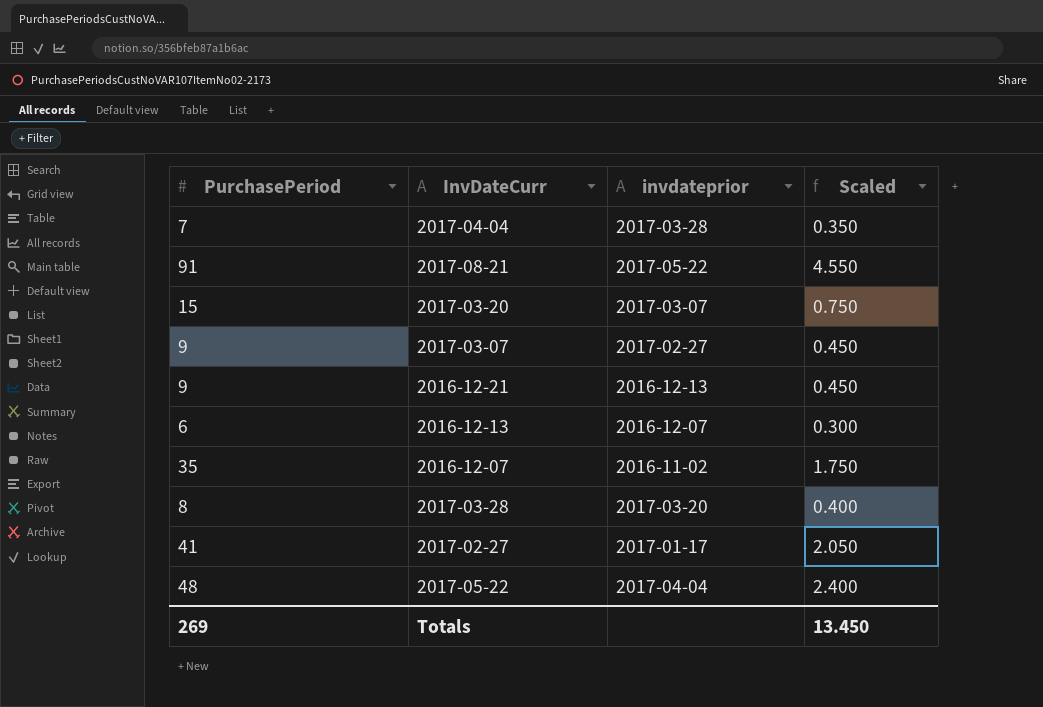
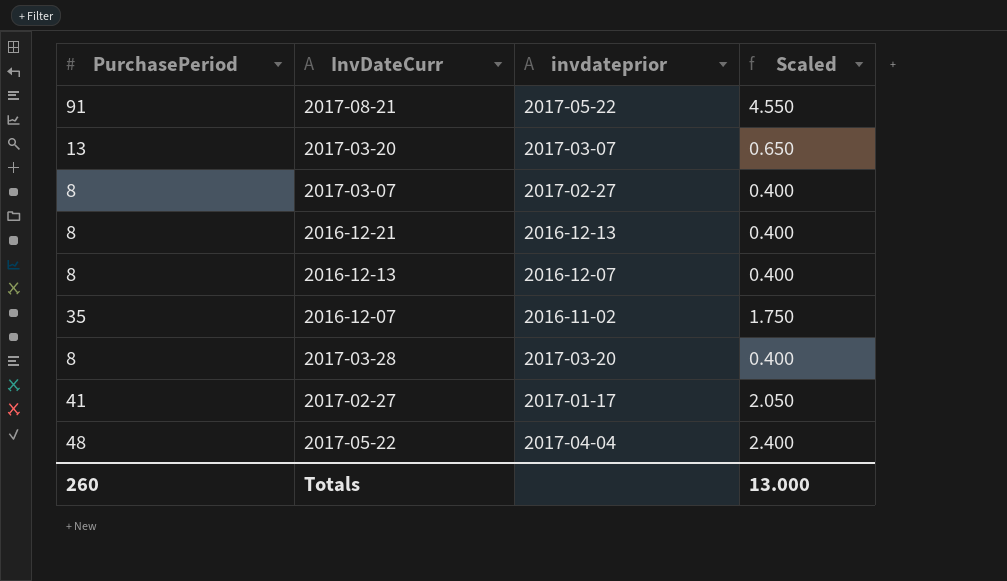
row 2017-04-04: 7 | 2017-03-28 | 0.350 -> none
2017-03-20 | PurchasePeriod: 15 -> 13
2017-03-20 | Scaled: 0.750 -> 0.650
2017-03-07 | PurchasePeriod: 9 -> 8
2017-03-07 | Scaled: 0.450 -> 0.400
2016-12-21 | PurchasePeriod: 9 -> 8
2016-12-21 | Scaled: 0.450 -> 0.400
2016-12-13 | PurchasePeriod: 6 -> 8
2016-12-13 | Scaled: 0.300 -> 0.400
Totals | PurchasePeriod: 269 -> 260
Totals | Scaled: 13.450 -> 13.000

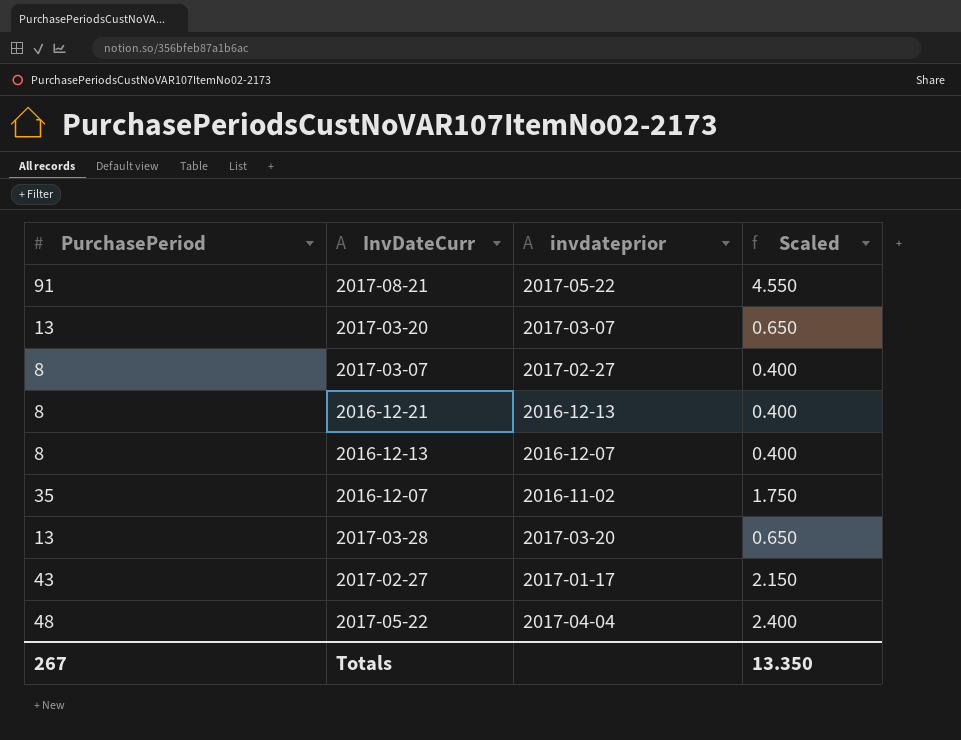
2017-03-28 | PurchasePeriod: 8 -> 13
2017-03-28 | Scaled: 0.400 -> 0.650
2017-02-27 | PurchasePeriod: 41 -> 43
2017-02-27 | Scaled: 2.050 -> 2.150
Totals | PurchasePeriod: 260 -> 267
Totals | Scaled: 13.000 -> 13.350

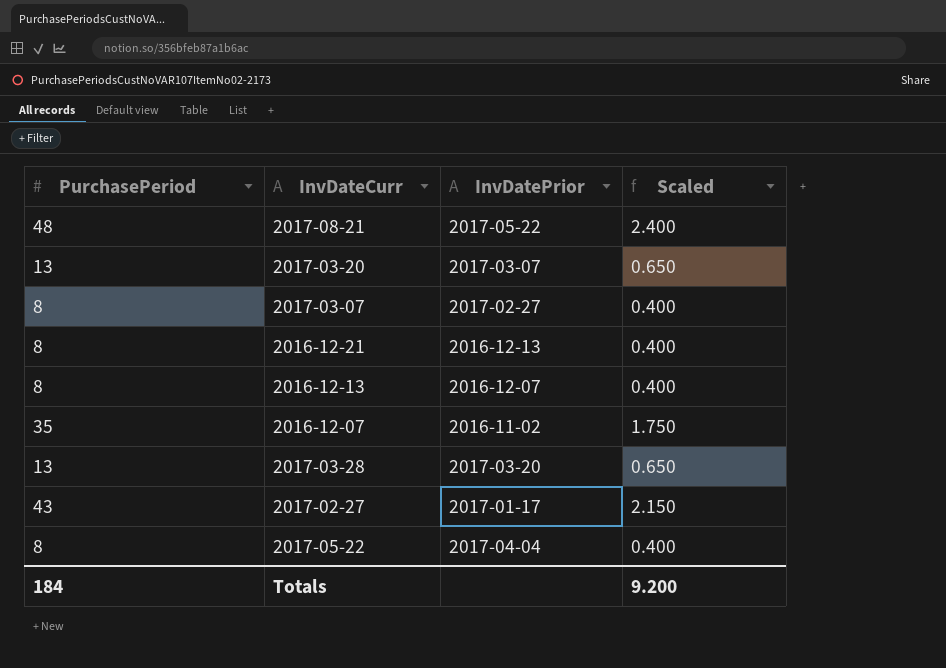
column name: invdateprior -> InvDatePrior
2017-08-21 | PurchasePeriod: 91 -> 48
2017-08-21 | Scaled: 4.550 -> 2.400
2017-05-22 | PurchasePeriod: 48 -> 8
2017-05-22 | Scaled: 2.400 -> 0.400
Totals | PurchasePeriod: 267 -> 184
Totals | Scaled: 13.350 -> 9.200

